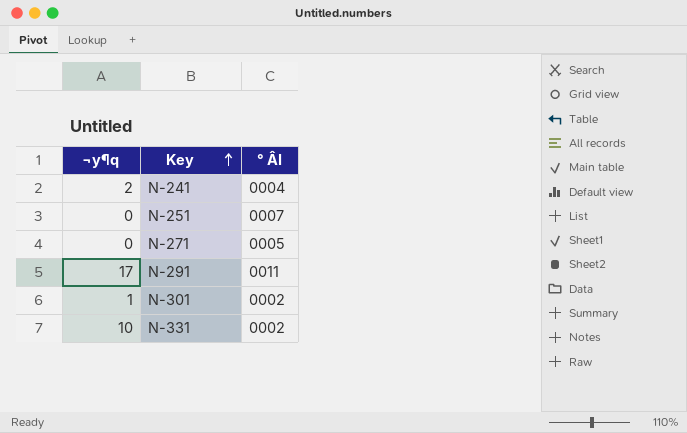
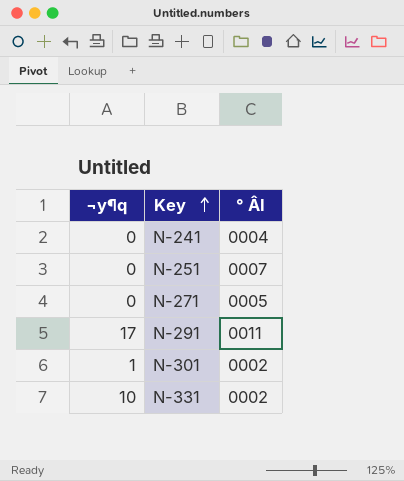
N-241 | ¬y¶q: 2 -> 0

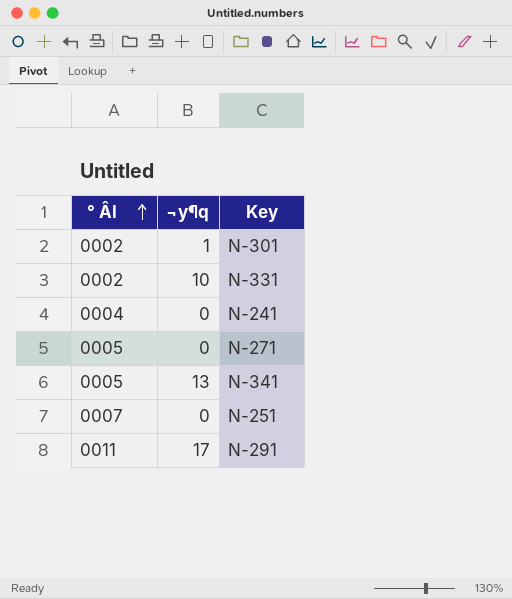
row order: Key ascending -> ° ÂI ascending
column ° ÂI | position: 3 -> 1
row N-341: none -> 0005 | 13

